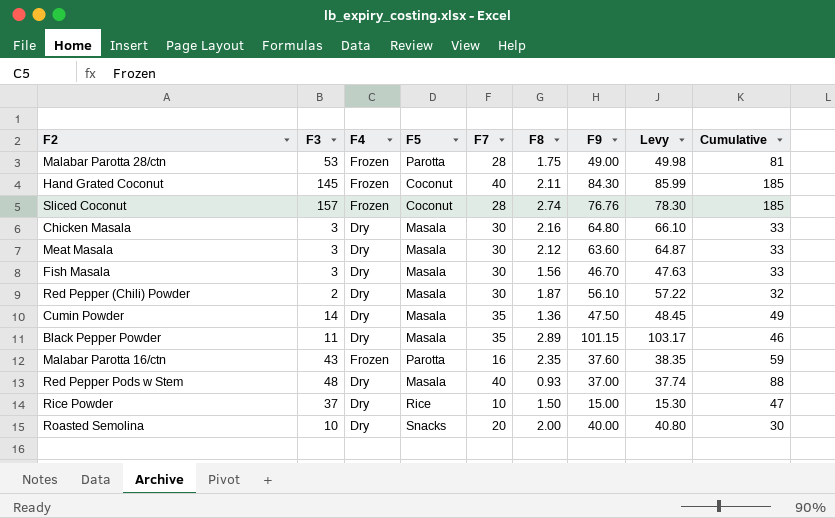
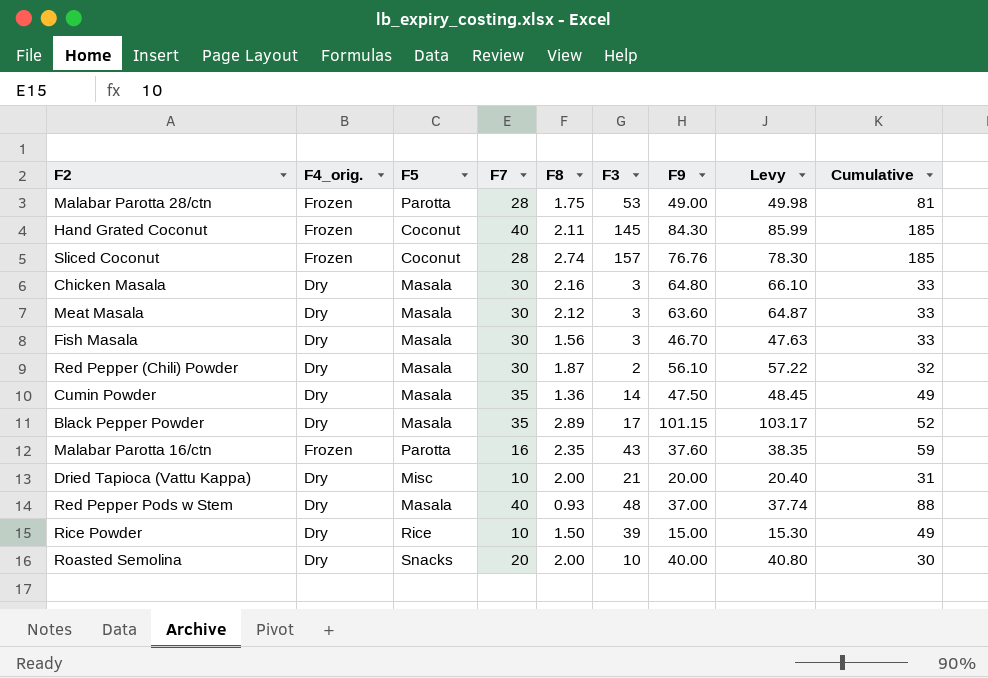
column name: F4 -> F4_orig.
column F3 | position: 2 -> 6
Black Pepper Powder | F3: 11 -> 17
Black Pepper Powder | Cumulative: 46 -> 52
row Dried Tapioca (Vattu Kappa): none -> Dry | Misc | 10 | 2.00 | 21 | 20.00 | 20.40 | 31
Rice Powder | F3: 37 -> 39
Rice Powder | Cumulative: 47 -> 49

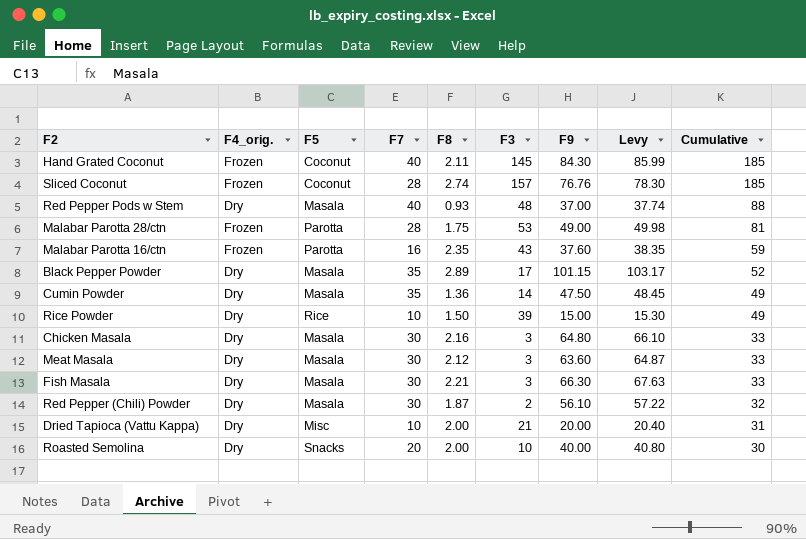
row order: none -> Cumulative descending
Fish Masala | F8: 1.56 -> 2.21
Fish Masala | F9: 46.70 -> 66.30
Fish Masala | Levy: 47.63 -> 67.63

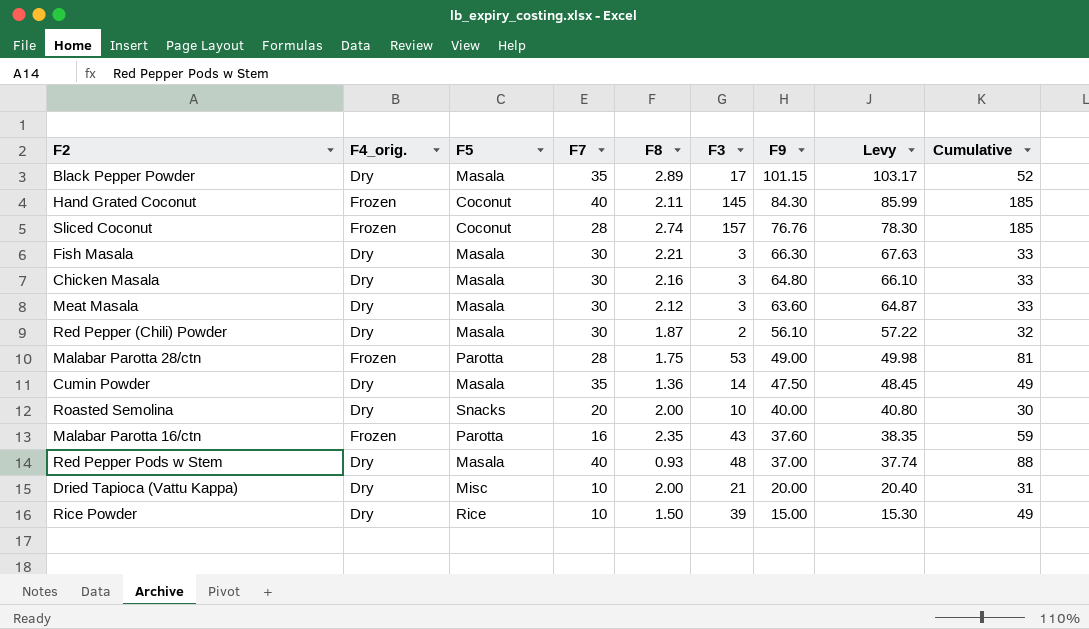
row order: Cumulative descending -> F9 descending

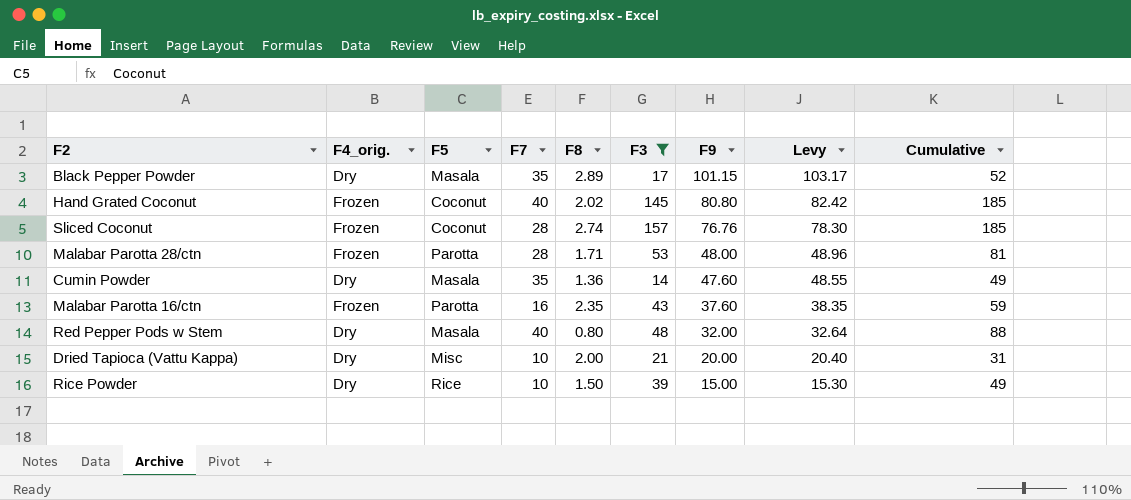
filter: none -> F3 >= 14
Hand Grated Coconut | F8: 2.11 -> 2.02
Hand Grated Coconut | F9: 84.30 -> 80.80
Hand Grated Coconut | Levy: 85.99 -> 82.42
Malabar Parotta 28/ctn | F8: 1.75 -> 1.71
Malabar Parotta 28/ctn | F9: 49.00 -> 48.00
Malabar Parotta 28/ctn | Levy: 49.98 -> 48.96
Cumin Powder | F9: 47.50 -> 47.60
Cumin Powder | Levy: 48.45 -> 48.55
Red Pepper Pods w Stem | F8: 0.93 -> 0.80
Red Pepper Pods w Stem | F9: 37.00 -> 32.00
Red Pepper Pods w Stem | Levy: 37.74 -> 32.64

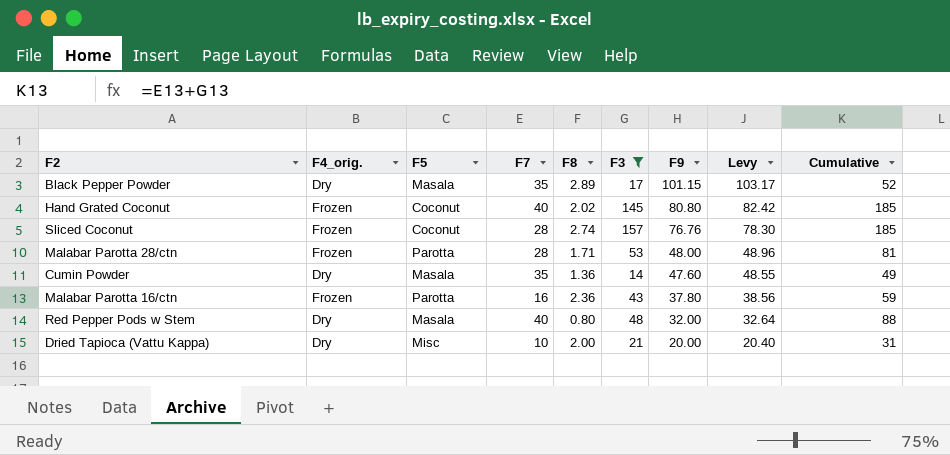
row Rice Powder: Dry | Rice | 10 | 1.50 | 39 | 15.00 | 15.30 | 49 -> none
Malabar Parotta 16/ctn | F8: 2.35 -> 2.36
Malabar Parotta 16/ctn | F9: 37.60 -> 37.80
Malabar Parotta 16/ctn | Levy: 38.35 -> 38.56

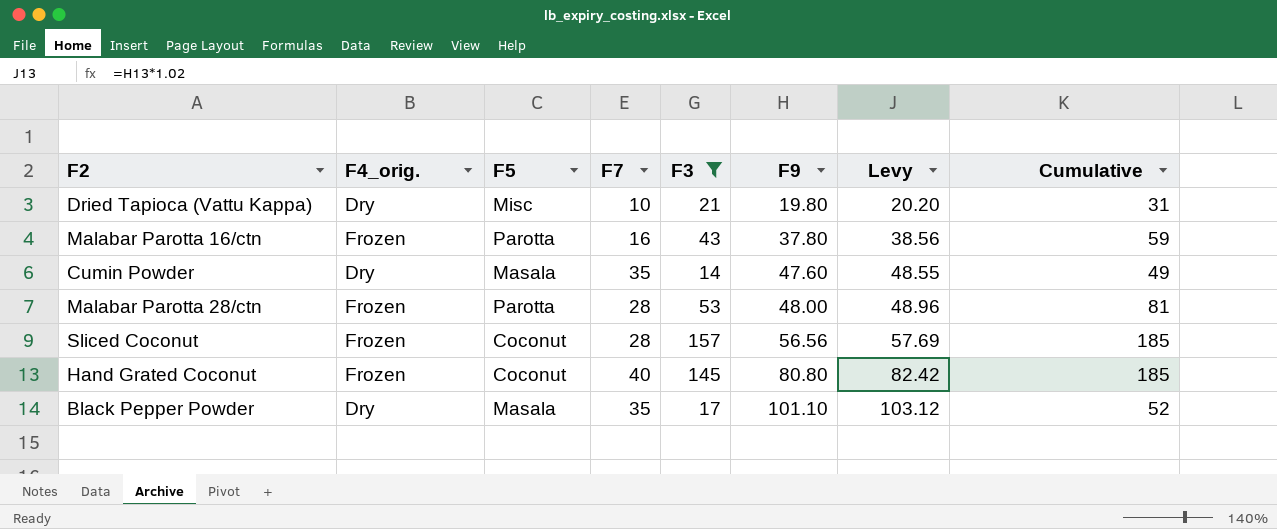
row order: F9 descending -> F9 ascending
column F8 | formula: [F9] / [F7] -> none
row Red Pepper Pods w Stem: Dry | Masala | 40 | 0.80 | 48 | 32.00 | 32.64 | 88 -> none
Dried Tapioca (Vattu Kappa) | F9: 20.00 -> 19.80
Dried Tapioca (Vattu Kappa) | Levy: 20.40 -> 20.20
Sliced Coconut | F9: 76.76 -> 56.56
Sliced Coconut | Levy: 78.30 -> 57.69
Black Pepper Powder | F9: 101.15 -> 101.10
Black Pepper Powder | Levy: 103.17 -> 103.12

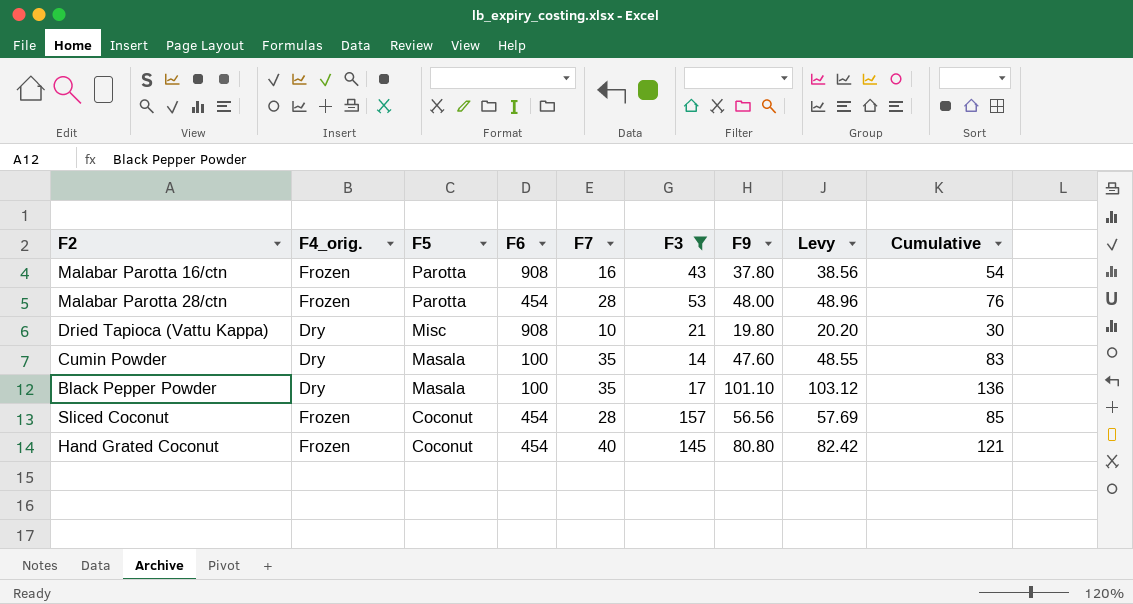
row order: F9 ascending -> F5 descending
column F6 | position: none -> 4
column Cumulative | formula: [F7] + [F3] -> [F7] + [F9]

